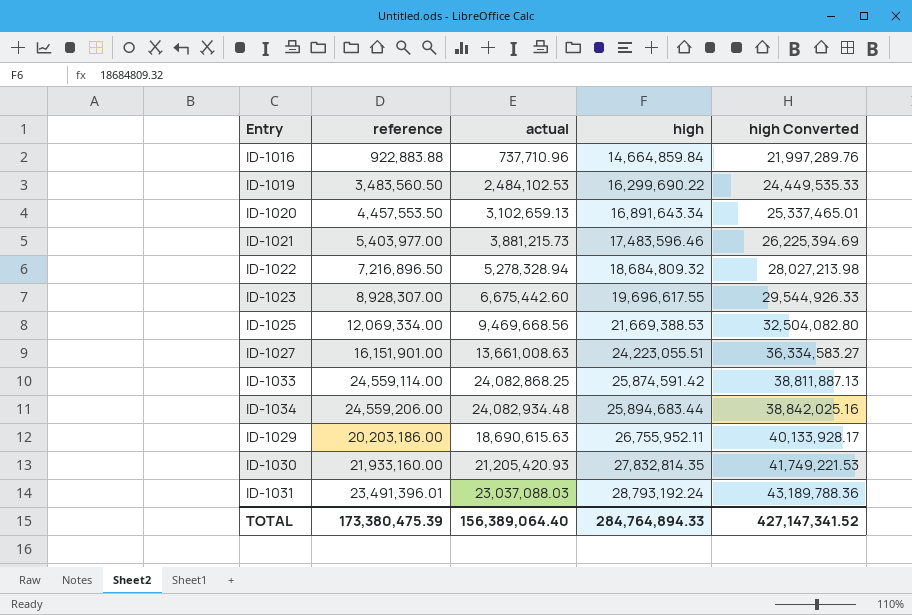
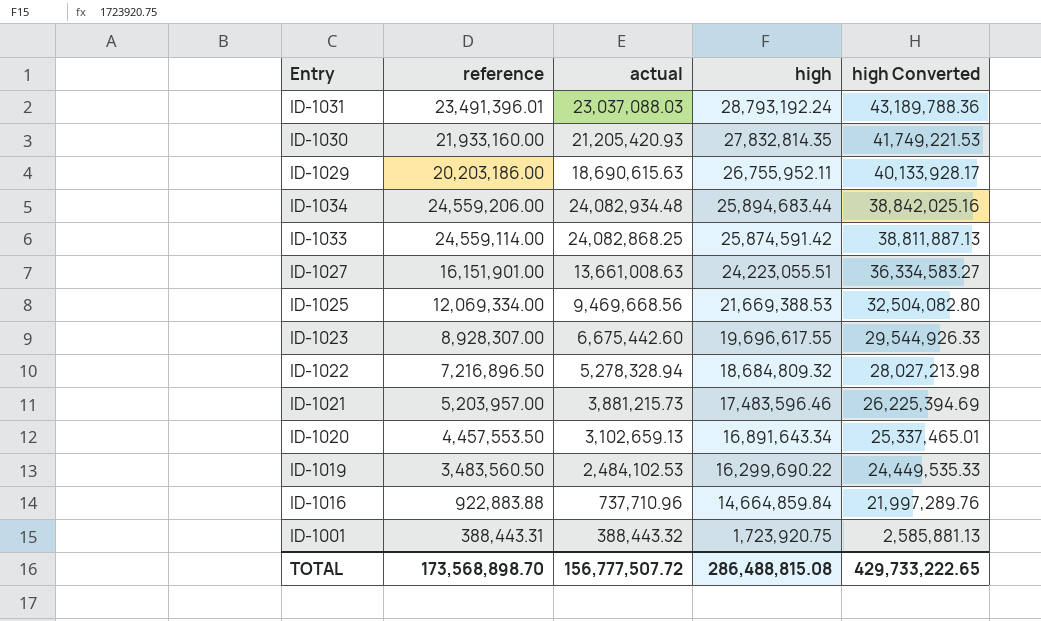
row order: high ascending -> high descending
ID-1021 | reference: 5,403,977.00 -> 5,203,957.00
row ID-1001: none -> 388,443.31 | 388,443.32 | 1,723,920.75 | 2,585,881.13
TOTAL | reference: 173,380,475.39 -> 173,568,898.70
TOTAL | actual: 156,389,064.40 -> 156,777,507.72
TOTAL | high: 284,764,894.33 -> 286,488,815.08
TOTAL | high Converted: 427,147,341.52 -> 429,733,222.65

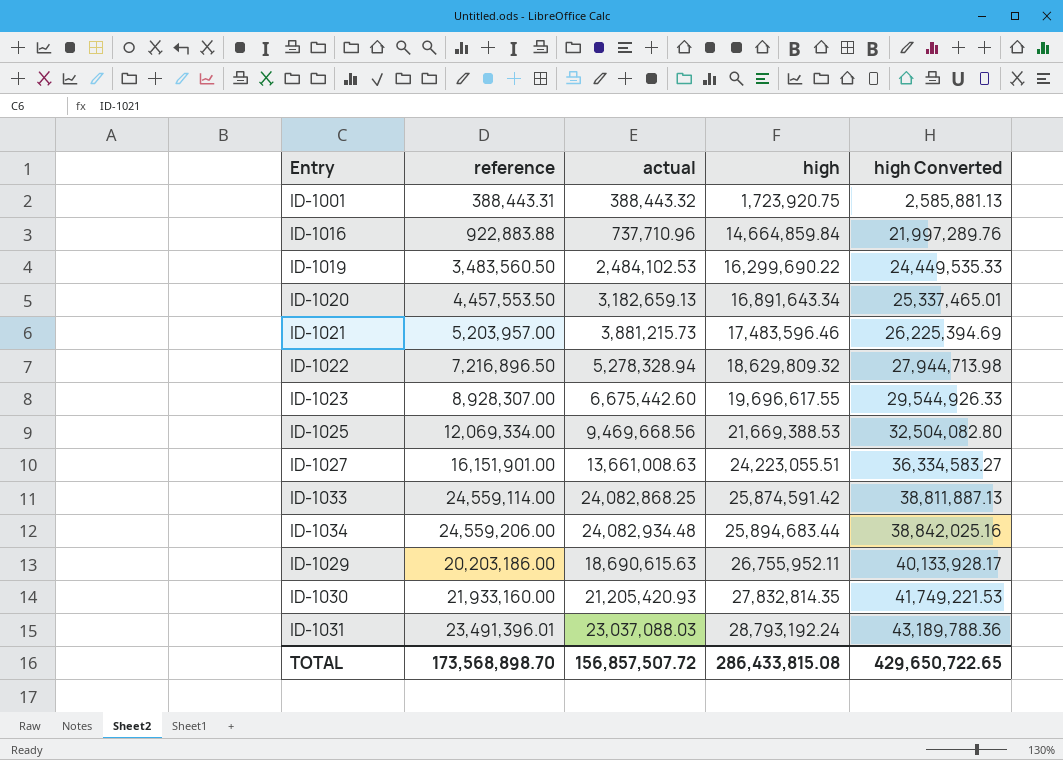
row order: high descending -> high ascending
ID-1020 | actual: 3,102,659.13 -> 3,182,659.13
ID-1022 | high: 18,684,809.32 -> 18,629,809.32
ID-1022 | high Converted: 28,027,213.98 -> 27,944,713.98
TOTAL | actual: 156,777,507.72 -> 156,857,507.72
TOTAL | high: 286,488,815.08 -> 286,433,815.08
TOTAL | high Converted: 429,733,222.65 -> 429,650,722.65

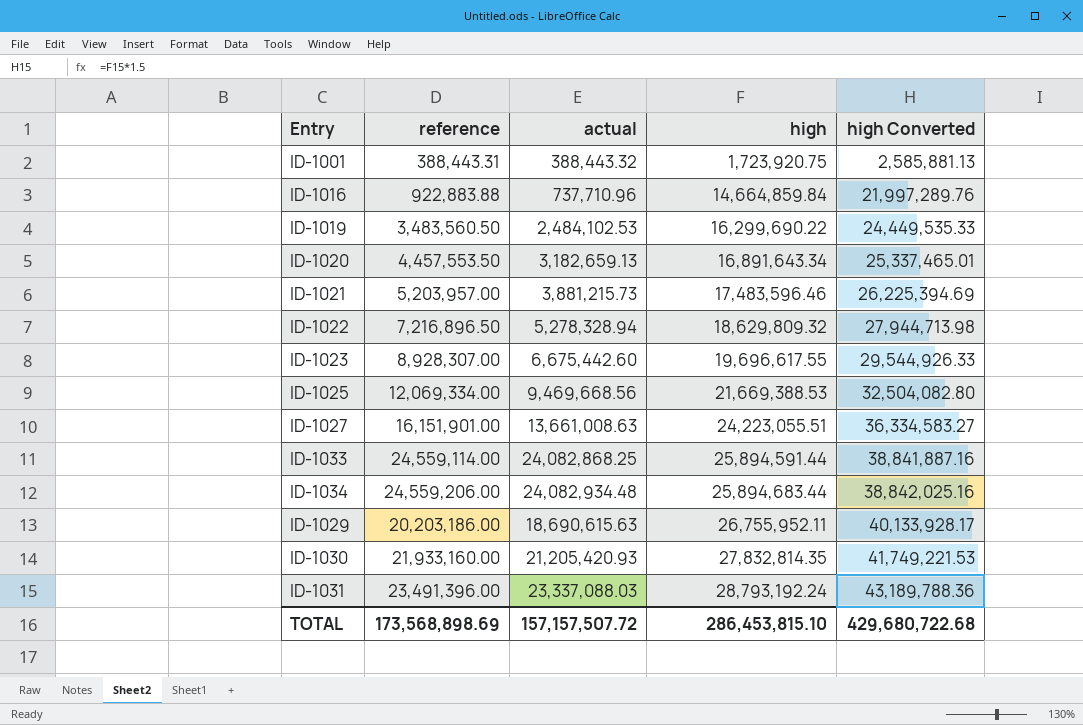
ID-1033 | high: 25,874,591.42 -> 25,894,591.44
ID-1033 | high Converted: 38,811,887.13 -> 38,841,887.16
ID-1031 | reference: 23,491,396.01 -> 23,491,396.00
ID-1031 | actual: 23,037,088.03 -> 23,337,088.03
TOTAL | reference: 173,568,898.70 -> 173,568,898.69
TOTAL | actual: 156,857,507.72 -> 157,157,507.72
TOTAL | high: 286,433,815.08 -> 286,453,815.10
TOTAL | high Converted: 429,650,722.65 -> 429,680,722.68

